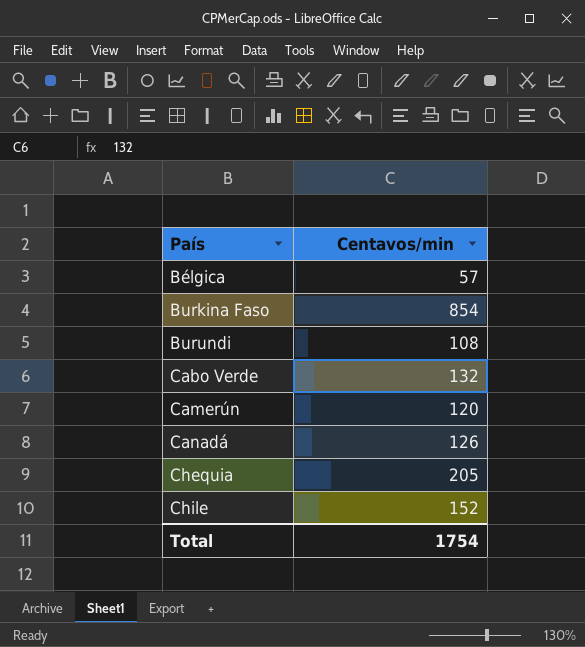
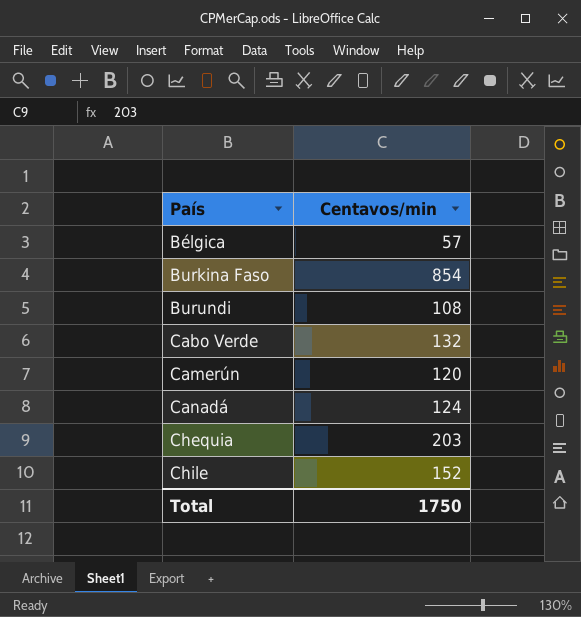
Canadá | Centavos/min: 126 -> 124
Chequia | Centavos/min: 205 -> 203
Total | Centavos/min: 1754 -> 1750

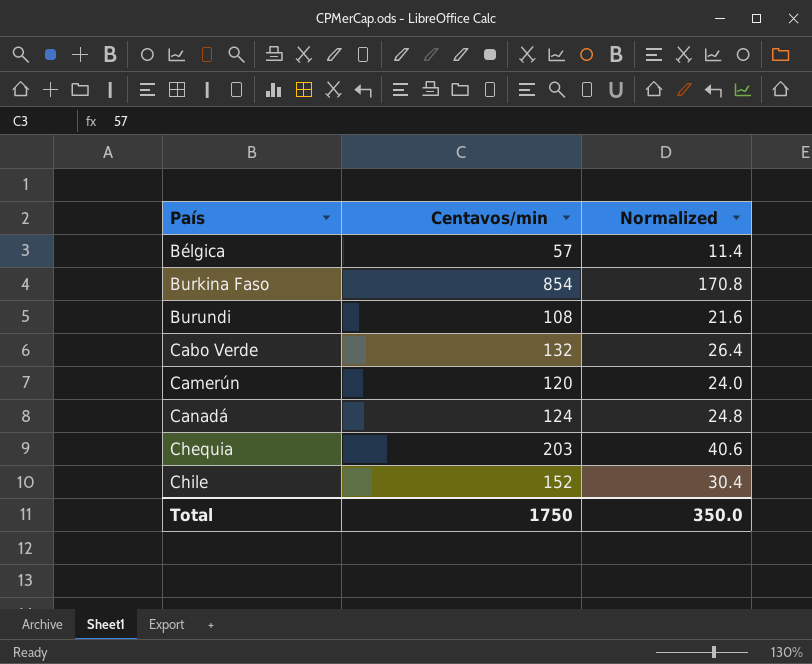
column Normalized | formula: none -> [Centavos/min] * 0.2

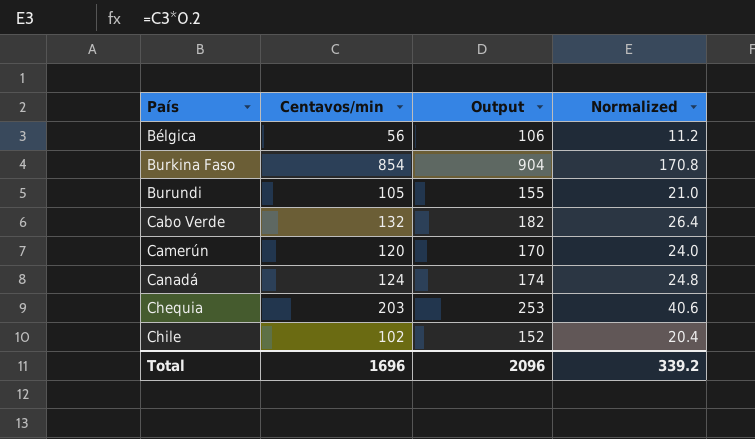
column Output | formula: none -> [Centavos/min] + 50
Bélgica | Centavos/min: 57 -> 56
Bélgica | Normalized: 11.4 -> 11.2
Burundi | Centavos/min: 108 -> 105
Burundi | Normalized: 21.6 -> 21.0
Chile | Centavos/min: 152 -> 102
Chile | Normalized: 30.4 -> 20.4
Total | Centavos/min: 1750 -> 1696
Total | Normalized: 350.0 -> 339.2

